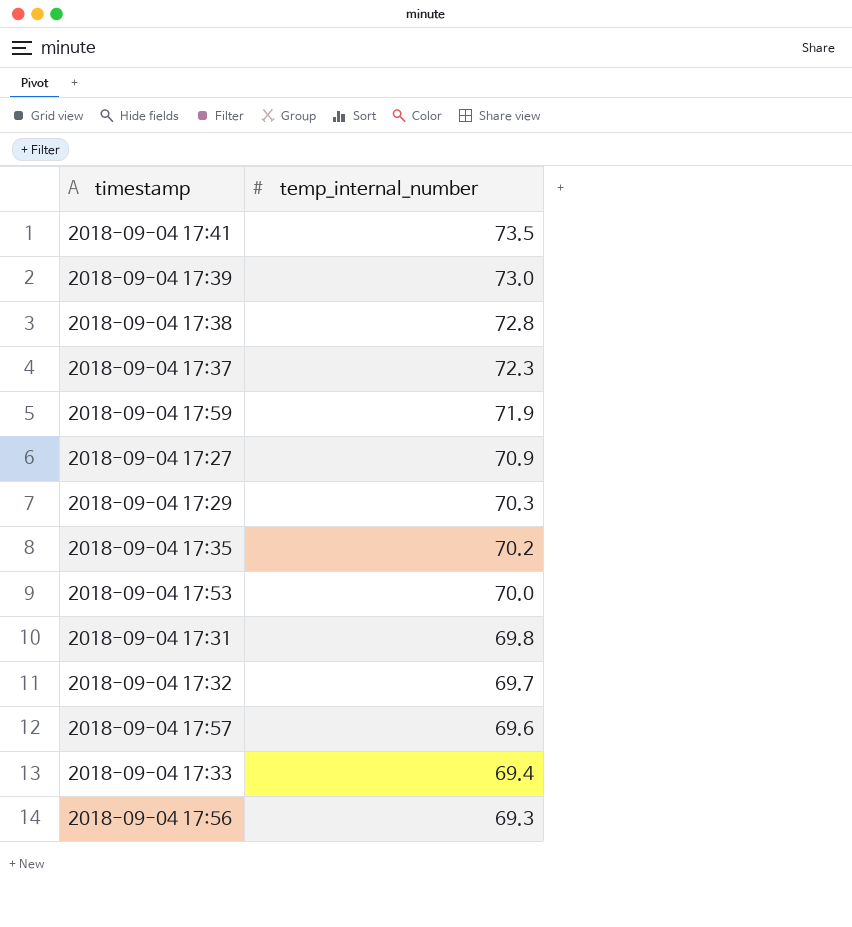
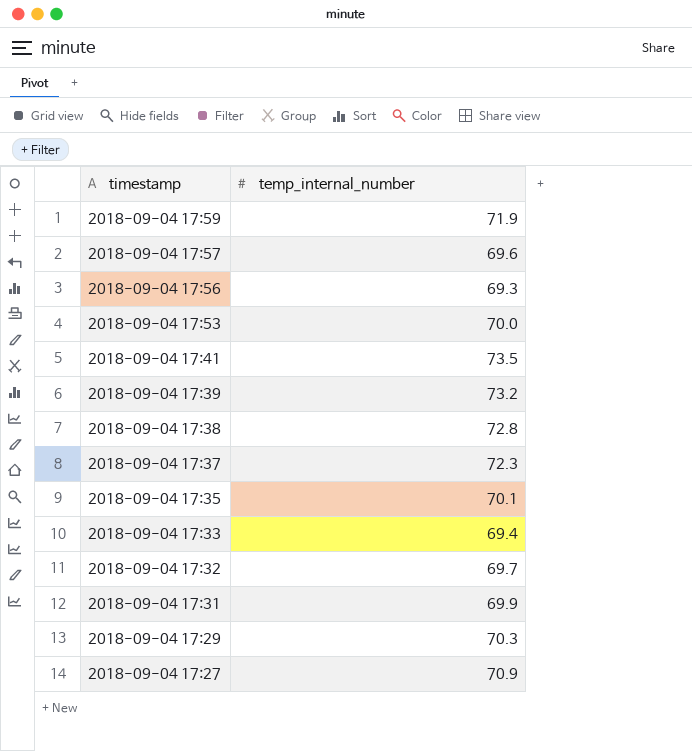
row order: temp_internal_number descending -> timestamp descending
2018-09-04 17:39 | temp_internal_number: 73.0 -> 73.2
2018-09-04 17:35 | temp_internal_number: 70.2 -> 70.1
2018-09-04 17:31 | temp_internal_number: 69.8 -> 69.9

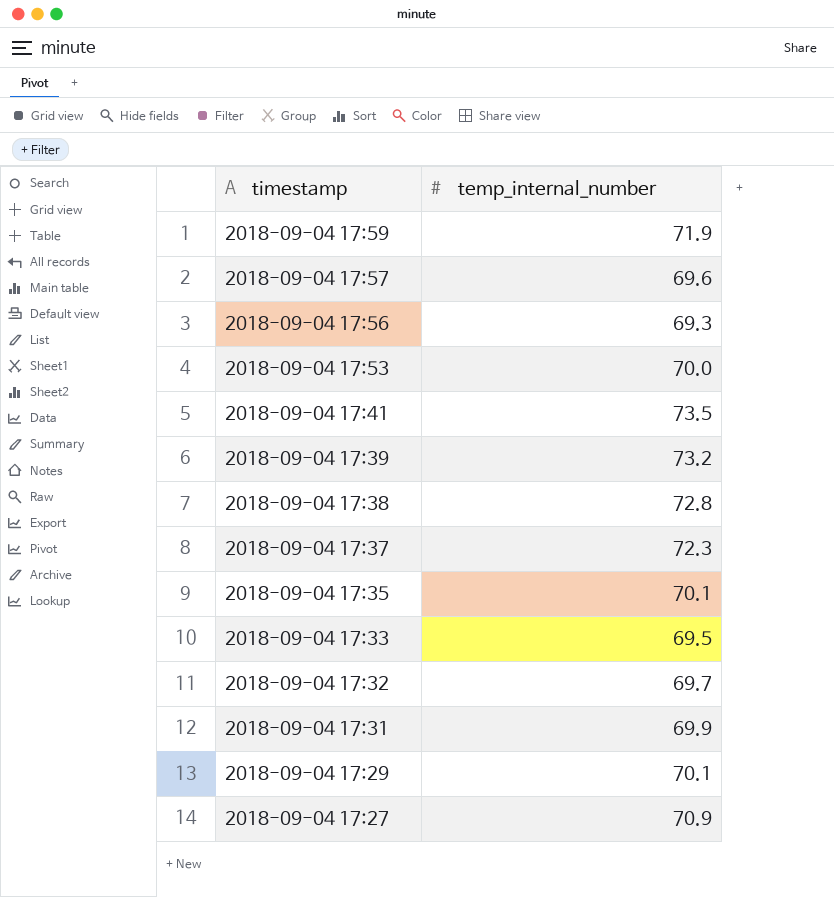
2018-09-04 17:33 | temp_internal_number: 69.4 -> 69.5
2018-09-04 17:29 | temp_internal_number: 70.3 -> 70.1

